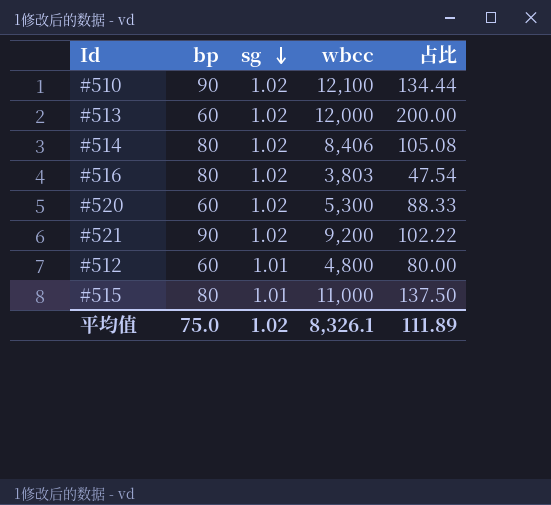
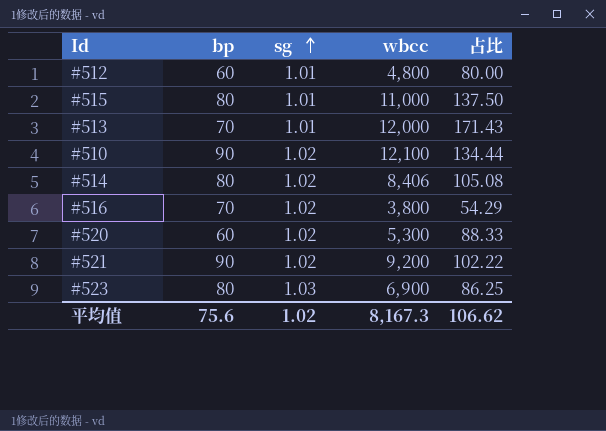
row order: sg descending -> sg ascending
#513 | bp: 60 -> 70
#513 | sg: 1.02 -> 1.01
#513 | 占比: 200.00 -> 171.43
#516 | bp: 80 -> 70
#516 | wbcc: 3,803 -> 3,800
#516 | 占比: 47.54 -> 54.29
row #523: none -> 80 | 1.03 | 6,900 | 86.25
平均值 | bp: 75.0 -> 75.6
平均值 | wbcc: 8,326.1 -> 8,167.3
平均值 | 占比: 111.89 -> 106.62

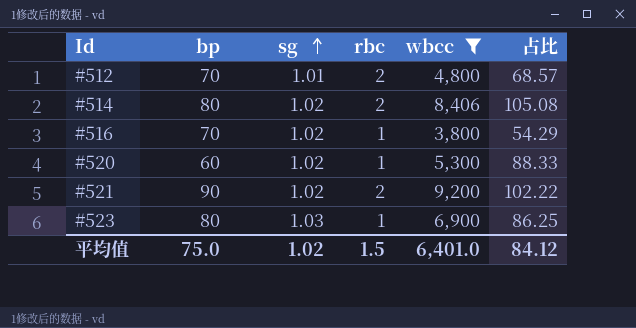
filter: none -> wbcc <= 9,200
column rbc | position: none -> 4
#512 | bp: 60 -> 70
#512 | 占比: 80.00 -> 68.57
平均值 | bp: 75.6 -> 75.0
平均值 | wbcc: 8,167.3 -> 6,401.0
平均值 | 占比: 106.62 -> 84.12

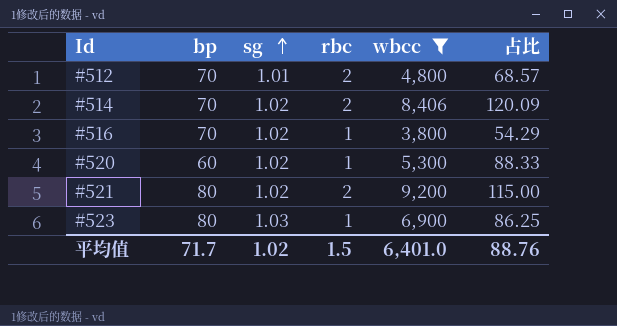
#514 | bp: 80 -> 70
#514 | 占比: 105.08 -> 120.09
#521 | bp: 90 -> 80
#521 | 占比: 102.22 -> 115.00
平均值 | bp: 75.0 -> 71.7
平均值 | 占比: 84.12 -> 88.76

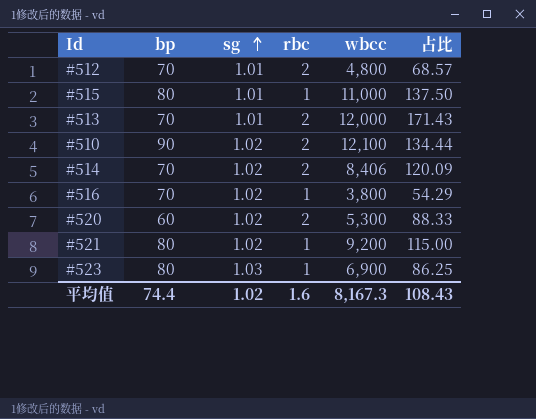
filter: wbcc <= 9,200 -> none
#520 | rbc: 1 -> 2
#521 | rbc: 2 -> 1
平均值 | bp: 71.7 -> 74.4
平均值 | rbc: 1.5 -> 1.6
平均值 | wbcc: 6,401.0 -> 8,167.3
平均值 | 占比: 88.76 -> 108.43

